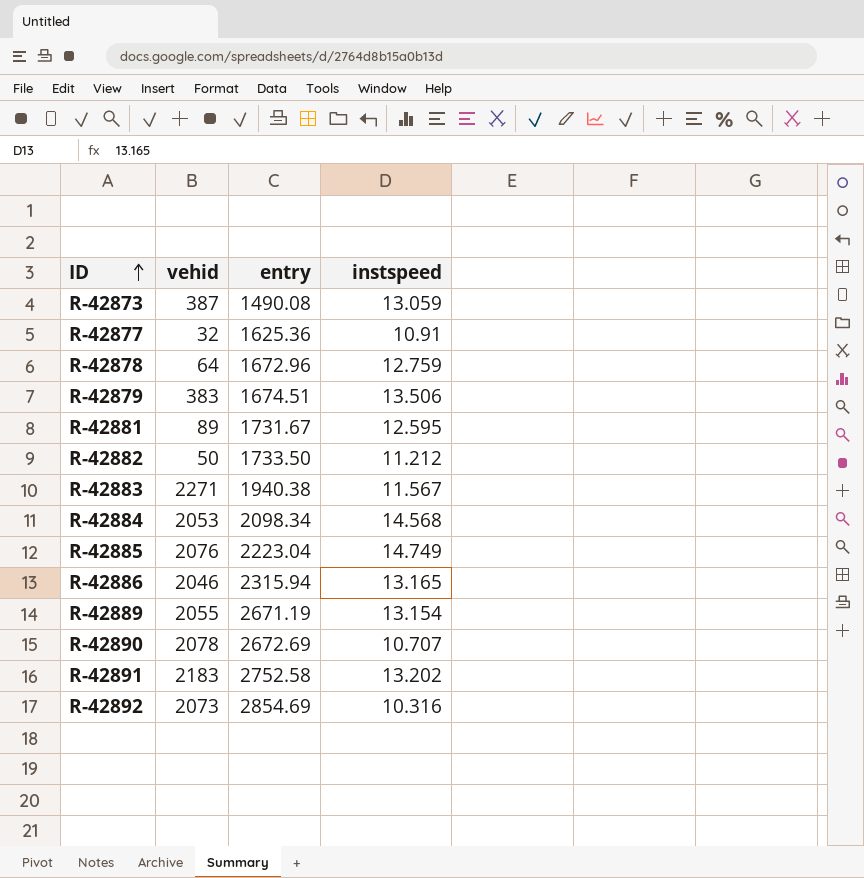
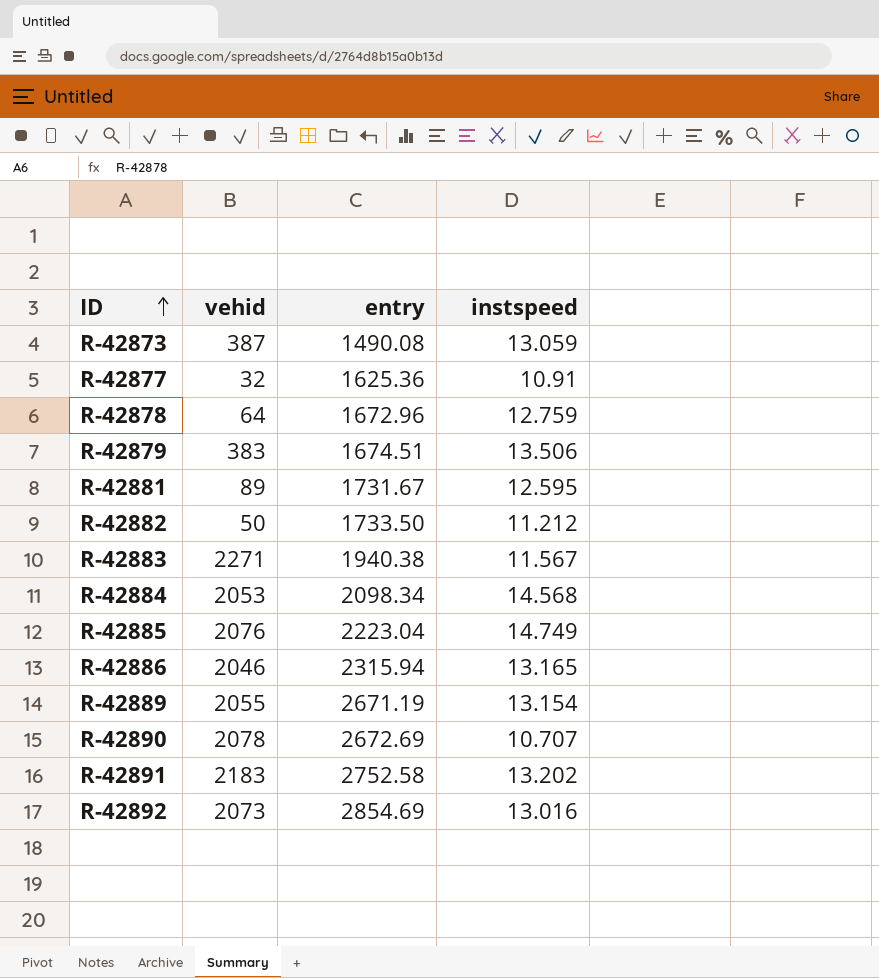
R-42892 | instspeed: 10.316 -> 13.016

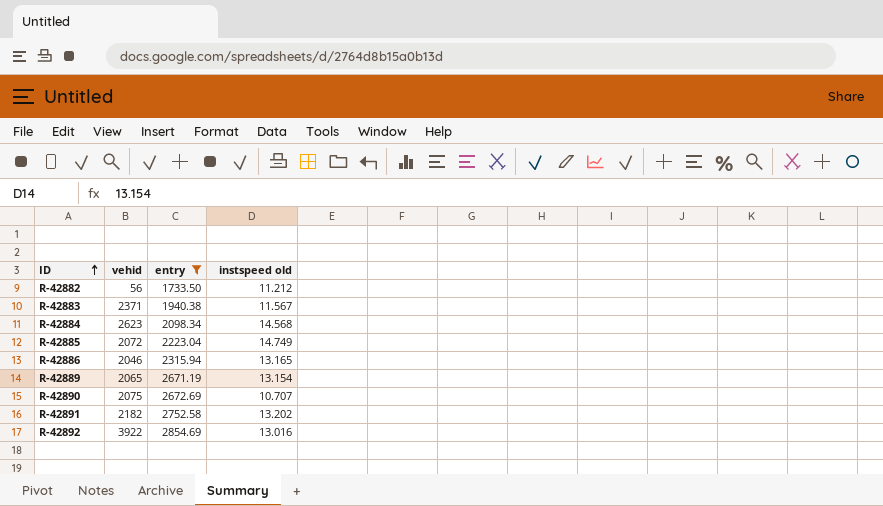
filter: none -> entry >= 1733.50
column name: instspeed -> instspeed old
R-42882 | vehid: 50 -> 56
R-42883 | vehid: 2271 -> 2371
R-42884 | vehid: 2053 -> 2623
R-42885 | vehid: 2076 -> 2072
R-42889 | vehid: 2055 -> 2065
R-42890 | vehid: 2078 -> 2075
R-42891 | vehid: 2183 -> 2182
R-42892 | vehid: 2073 -> 3922

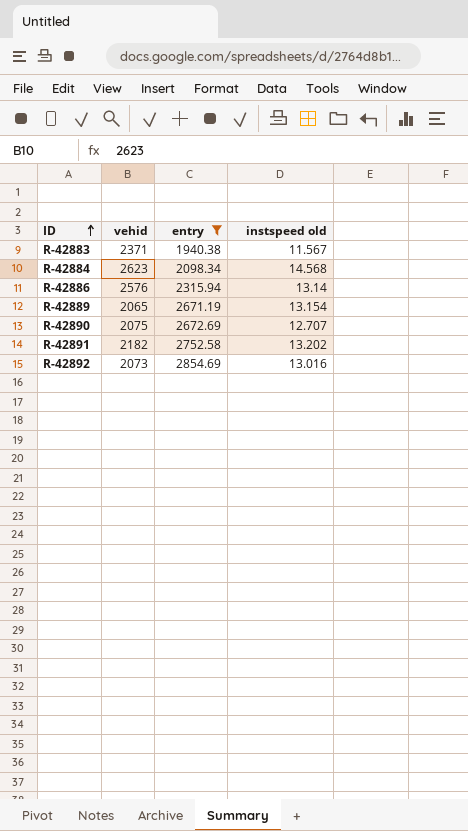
row R-42882: 56 | 1733.50 | 11.212 -> none
row R-42885: 2072 | 2223.04 | 14.749 -> none
R-42886 | vehid: 2046 -> 2576
R-42886 | instspeed old: 13.165 -> 13.14
R-42890 | instspeed old: 10.707 -> 12.707
R-42892 | vehid: 3922 -> 2073

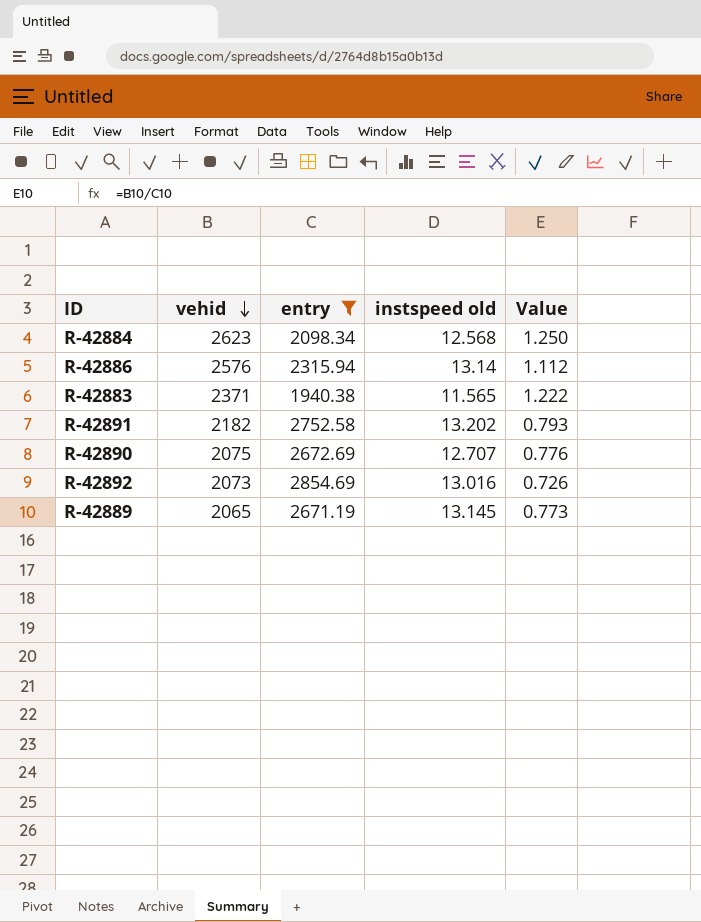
row order: ID ascending -> vehid descending
column Value | formula: none -> [vehid] / [entry]
R-42884 | instspeed old: 14.568 -> 12.568
R-42883 | instspeed old: 11.567 -> 11.565
R-42889 | instspeed old: 13.154 -> 13.145

